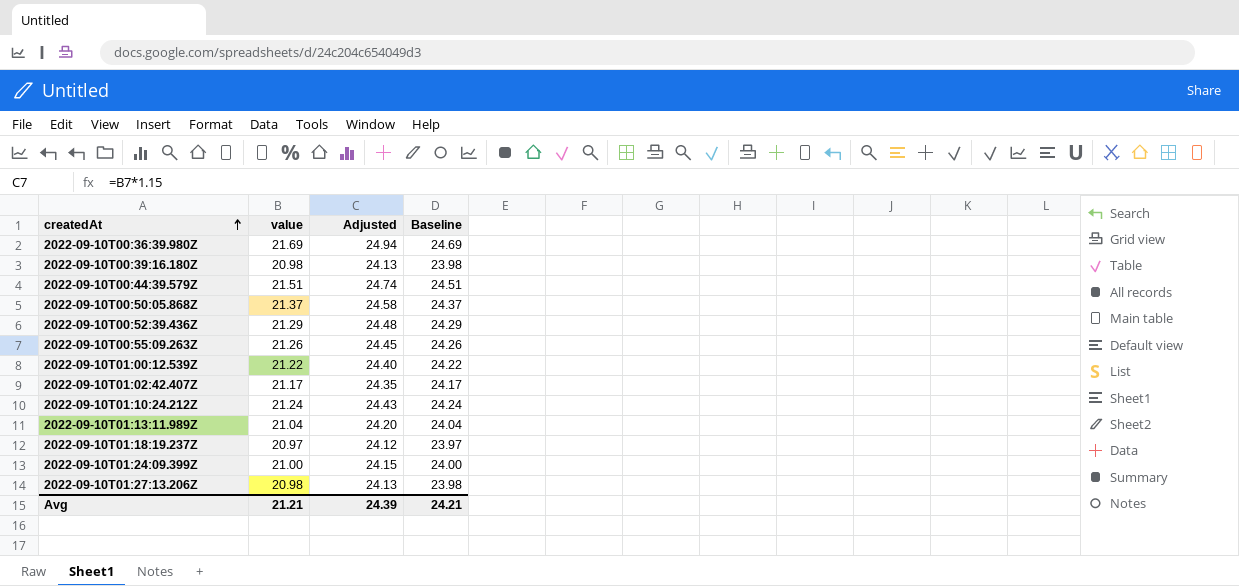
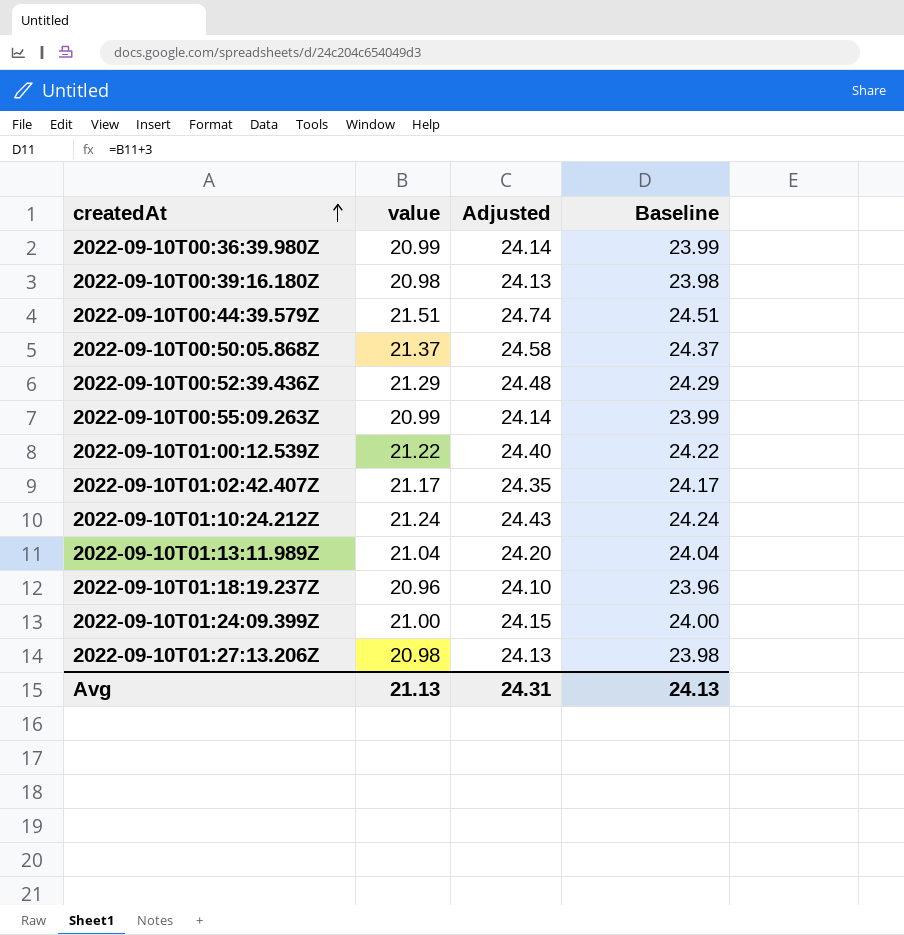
2022-09-10T00:36:39.980Z | value: 21.69 -> 20.99
2022-09-10T00:36:39.980Z | Adjusted: 24.94 -> 24.14
2022-09-10T00:36:39.980Z | Baseline: 24.69 -> 23.99
2022-09-10T00:55:09.263Z | value: 21.26 -> 20.99
2022-09-10T00:55:09.263Z | Adjusted: 24.45 -> 24.14
2022-09-10T00:55:09.263Z | Baseline: 24.26 -> 23.99
2022-09-10T01:18:19.237Z | value: 20.97 -> 20.96
2022-09-10T01:18:19.237Z | Adjusted: 24.12 -> 24.10
2022-09-10T01:18:19.237Z | Baseline: 23.97 -> 23.96
Avg | value: 21.21 -> 21.13
Avg | Adjusted: 24.39 -> 24.31
Avg | Baseline: 24.21 -> 24.13

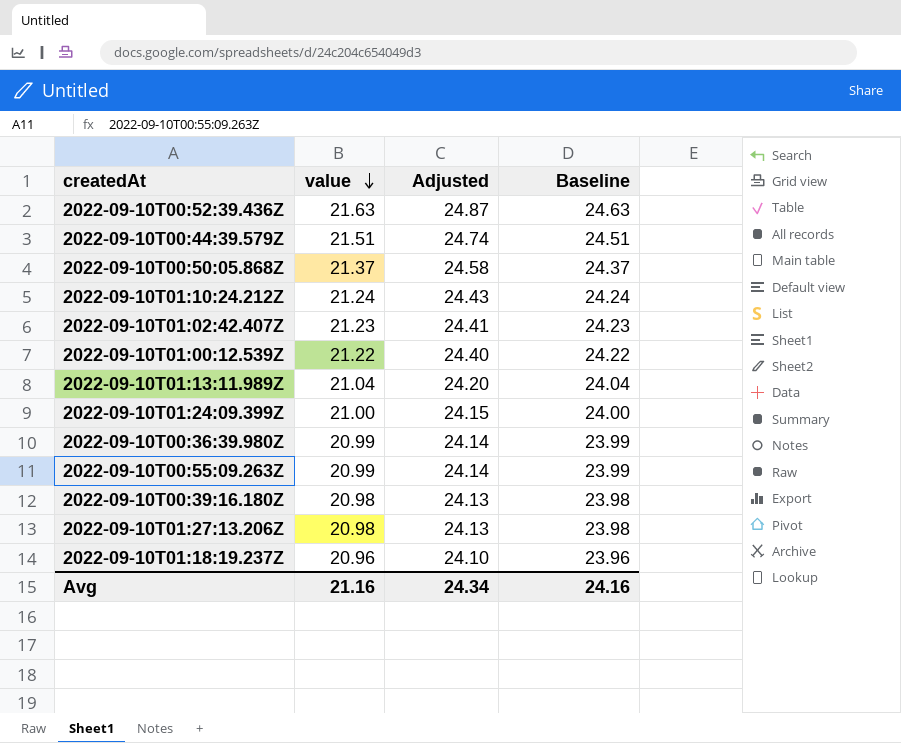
row order: createdAt ascending -> value descending
2022-09-10T00:52:39.436Z | value: 21.29 -> 21.63
2022-09-10T00:52:39.436Z | Adjusted: 24.48 -> 24.87
2022-09-10T00:52:39.436Z | Baseline: 24.29 -> 24.63
2022-09-10T01:02:42.407Z | value: 21.17 -> 21.23
2022-09-10T01:02:42.407Z | Adjusted: 24.35 -> 24.41
2022-09-10T01:02:42.407Z | Baseline: 24.17 -> 24.23
Avg | value: 21.13 -> 21.16
Avg | Adjusted: 24.31 -> 24.34
Avg | Baseline: 24.13 -> 24.16

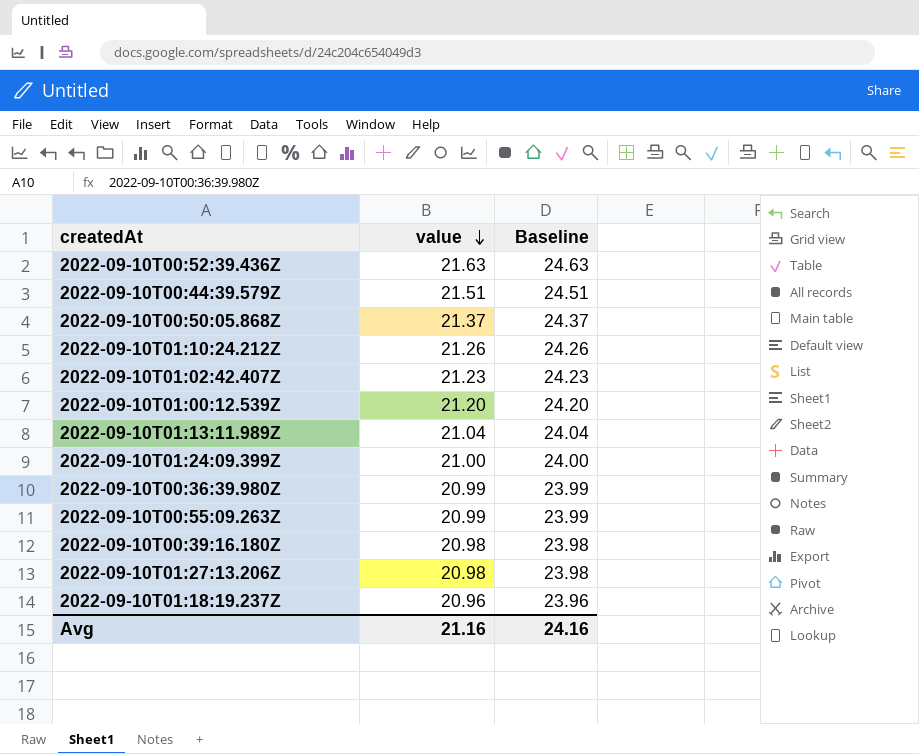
column Adjusted | formula: [value] * 1.15 -> none
2022-09-10T01:10:24.212Z | value: 21.24 -> 21.26
2022-09-10T01:10:24.212Z | Baseline: 24.24 -> 24.26
2022-09-10T01:00:12.539Z | value: 21.22 -> 21.20
2022-09-10T01:00:12.539Z | Baseline: 24.22 -> 24.20

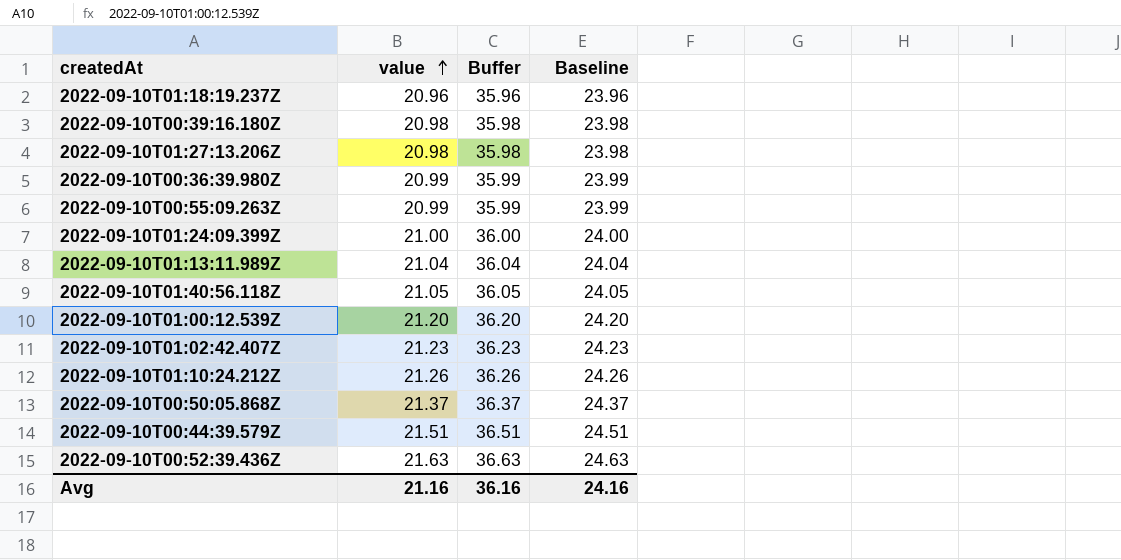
row order: value descending -> value ascending
column Buffer | formula: none -> [value] + 15
row 2022-09-10T01:40:56.118Z: none -> 21.05 | 36.05 | 24.05

